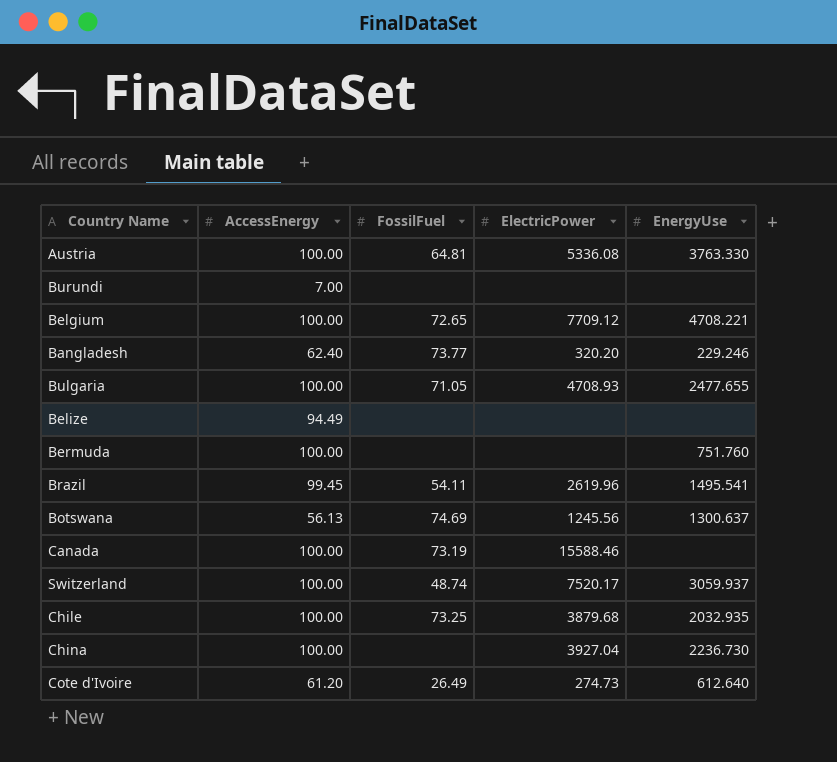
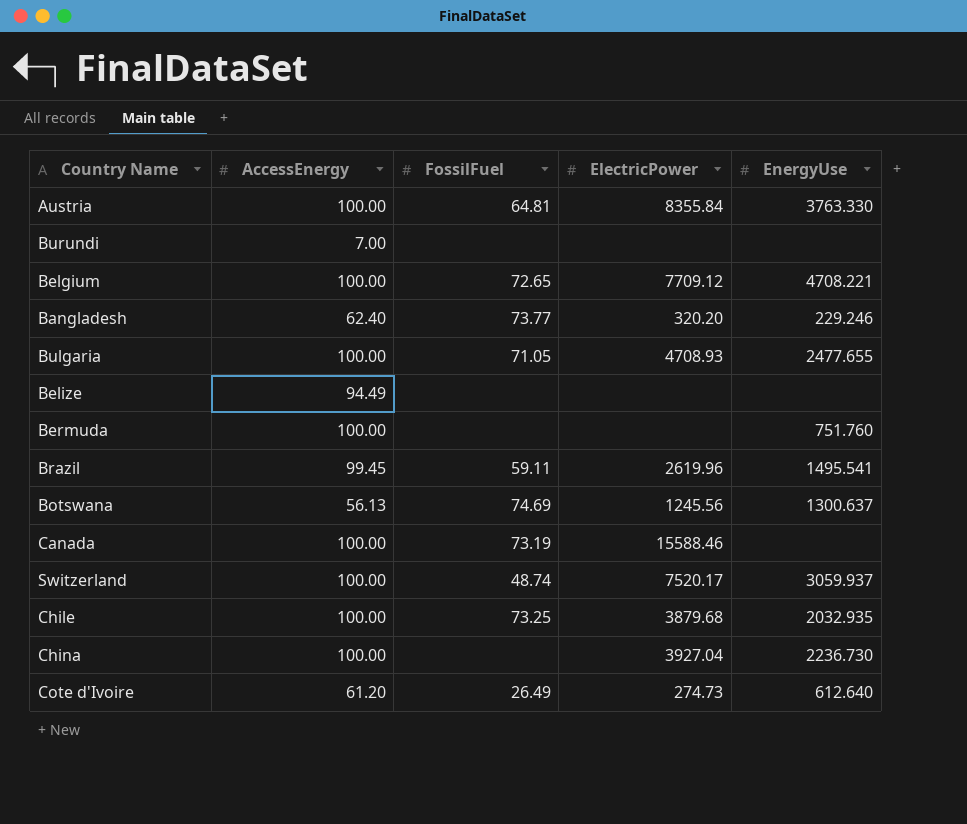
Austria | ElectricPower: 5336.08 -> 8355.84
Brazil | FossilFuel: 54.11 -> 59.11

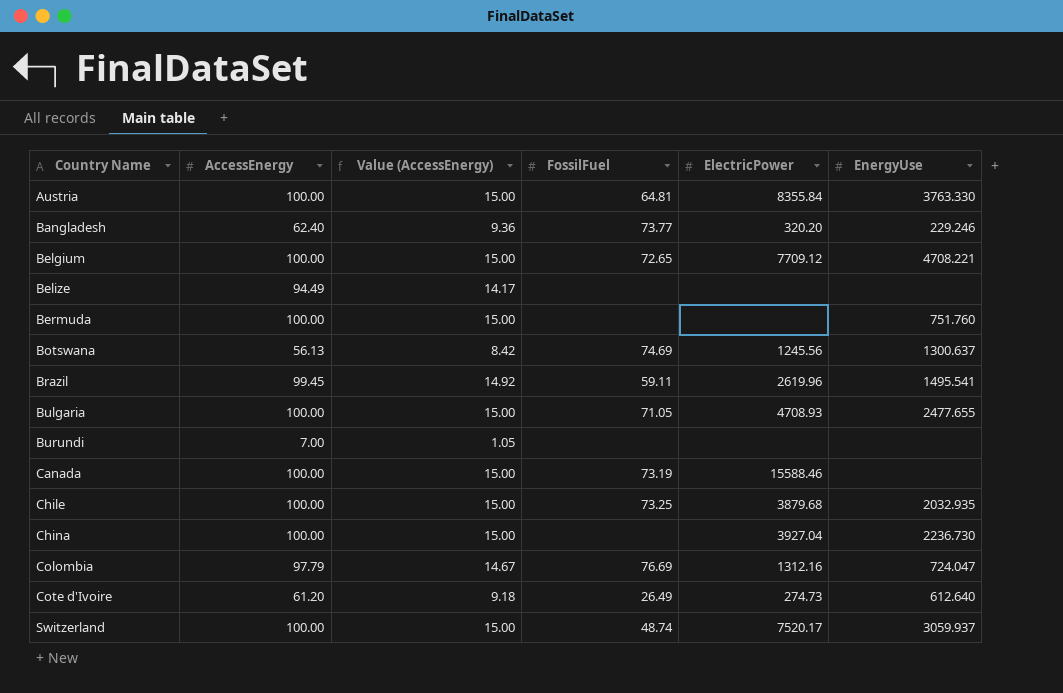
row order: none -> Country Name ascending
column Value (AccessEnergy) | formula: none -> [AccessEnergy] * 0.15
row Colombia: none -> 97.79 | 14.67 | 76.69 | 1312.16 | 724.047

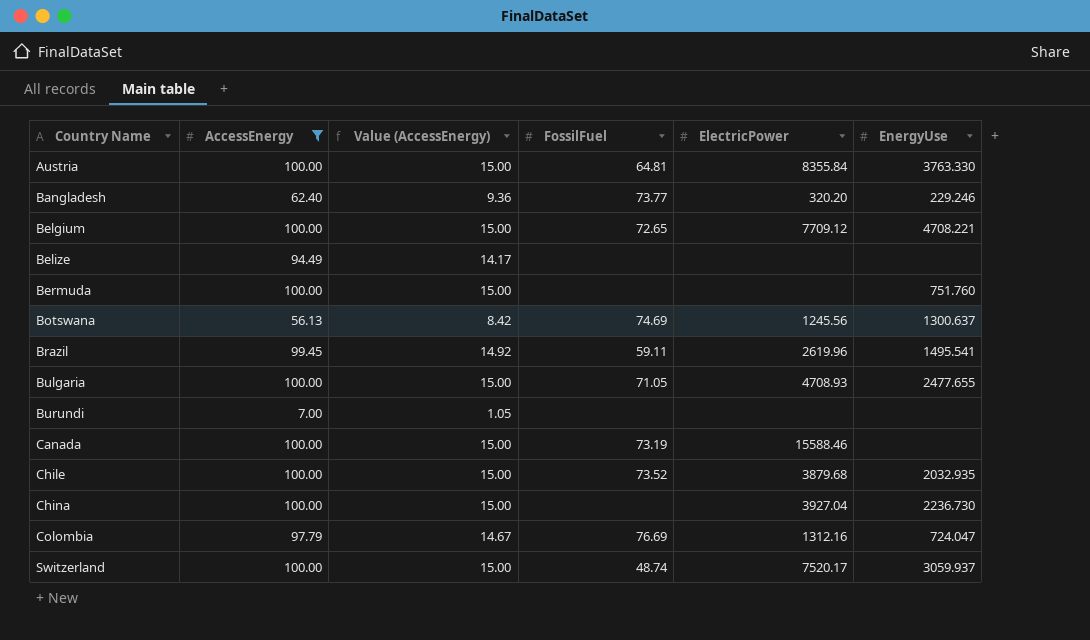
filter: none -> AccessEnergy != 61.20
Chile | FossilFuel: 73.25 -> 73.52

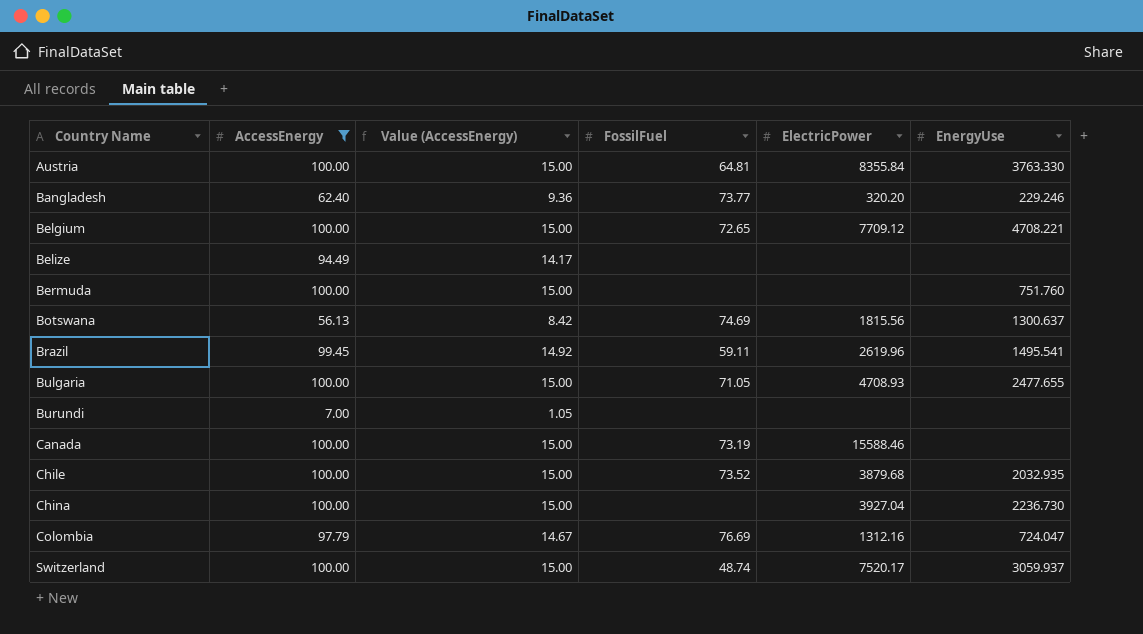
Botswana | ElectricPower: 1245.56 -> 1815.56

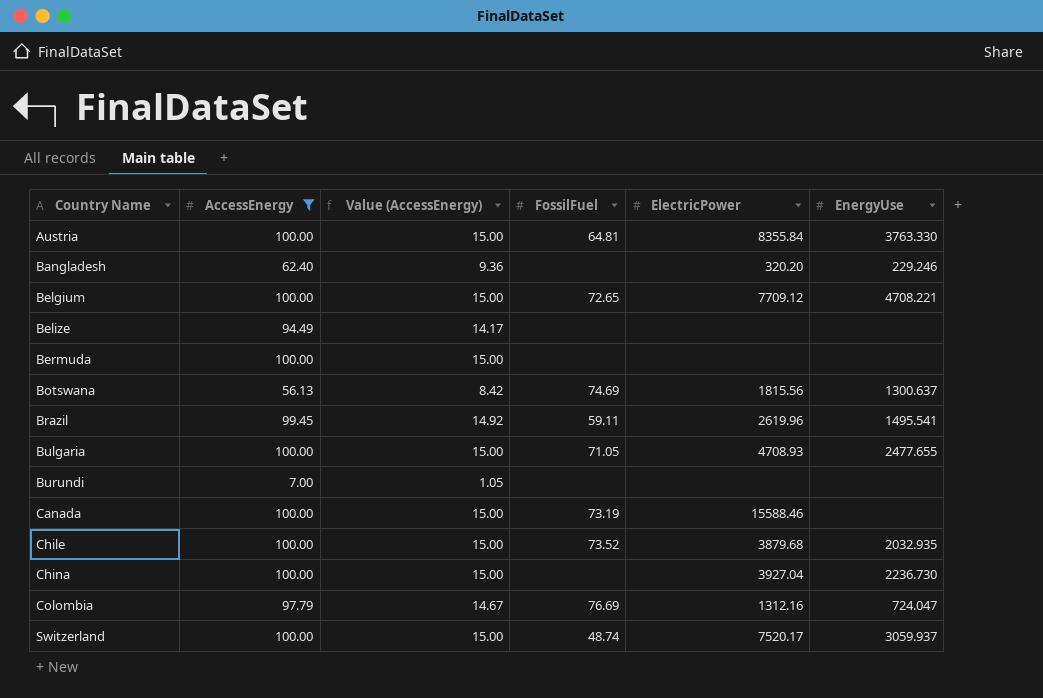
Bangladesh | FossilFuel: 73.77 -> none
Bermuda | EnergyUse: 751.760 -> none

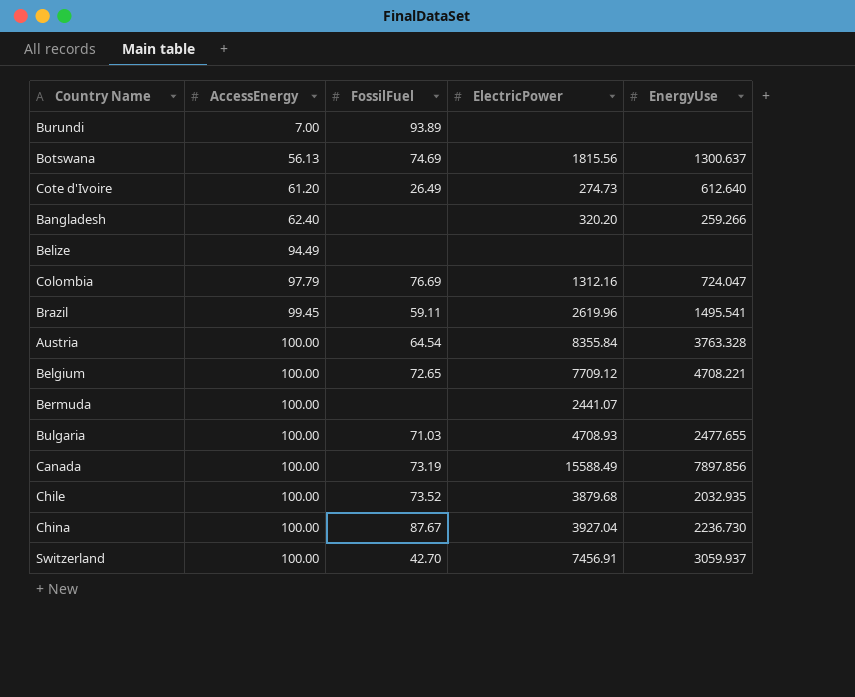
filter: AccessEnergy != 61.20 -> none
row order: Country Name ascending -> AccessEnergy ascending
column Value (AccessEnergy) | formula: [AccessEnergy] * 0.15 -> none
Burundi | FossilFuel: none -> 93.89
Bangladesh | EnergyUse: 229.246 -> 259.266
Austria | FossilFuel: 64.81 -> 64.54
Austria | EnergyUse: 3763.330 -> 3763.328
Bermuda | ElectricPower: none -> 2441.07
Bulgaria | FossilFuel: 71.05 -> 71.03
Canada | ElectricPower: 15588.46 -> 15588.49
Canada | EnergyUse: none -> 7897.856
China | FossilFuel: none -> 87.67
Switzerland | FossilFuel: 48.74 -> 42.70
Switzerland | ElectricPower: 7520.17 -> 7456.91

